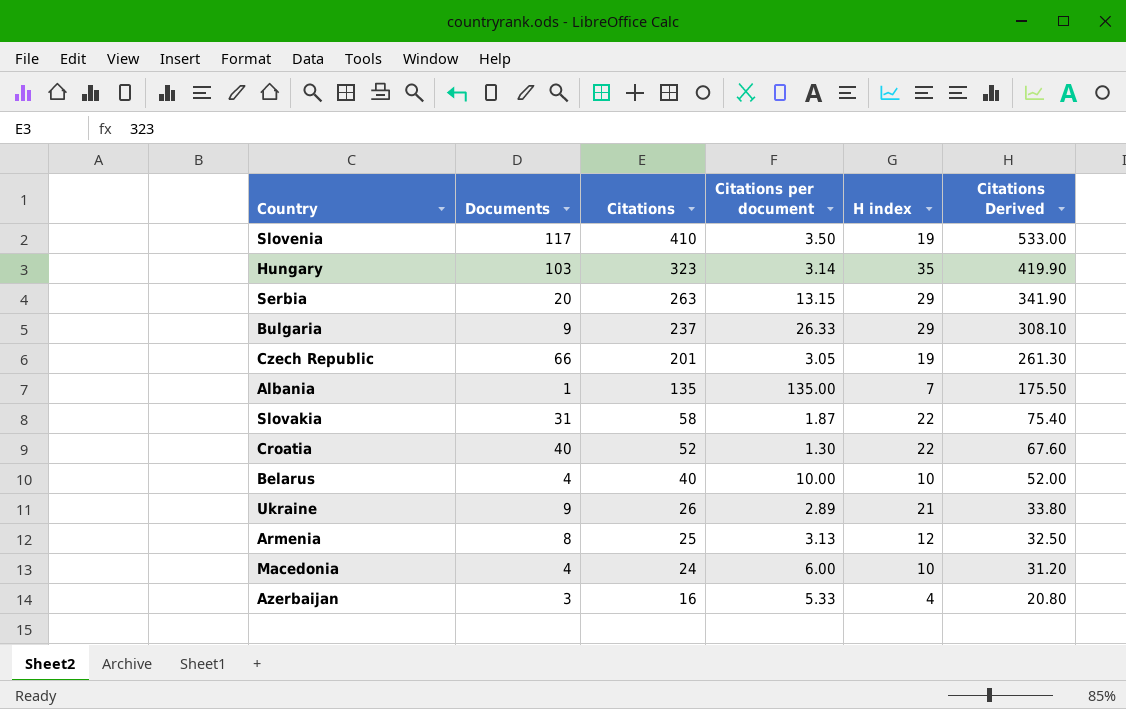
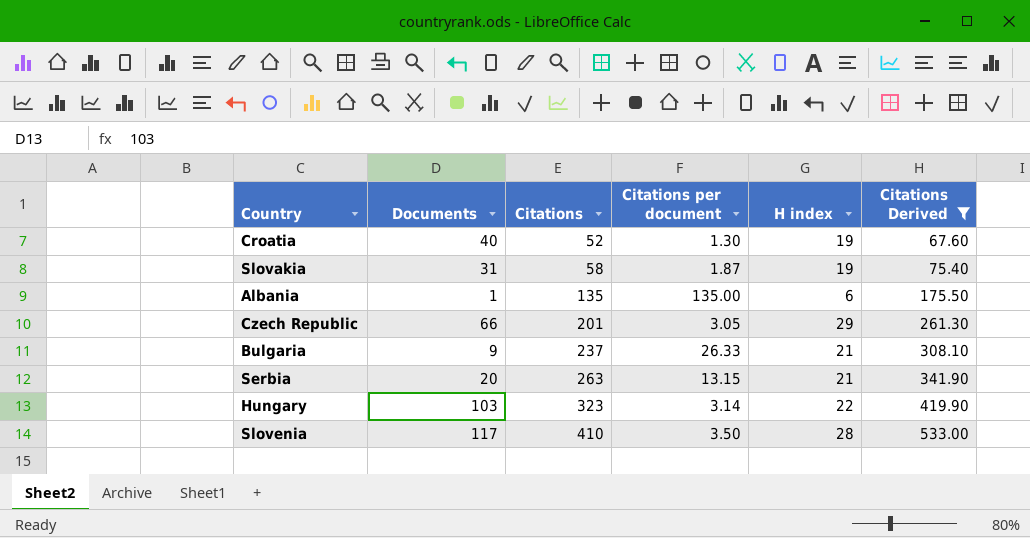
filter: none -> Citations Derived >= 67.60
row order: Citations descending -> Citations ascending
Croatia | H index: 22 -> 19
Slovakia | H index: 22 -> 19
Albania | H index: 7 -> 6
Czech Republic | H index: 19 -> 29
Bulgaria | H index: 29 -> 21
Serbia | H index: 29 -> 21
Hungary | H index: 35 -> 22
Slovenia | H index: 19 -> 28

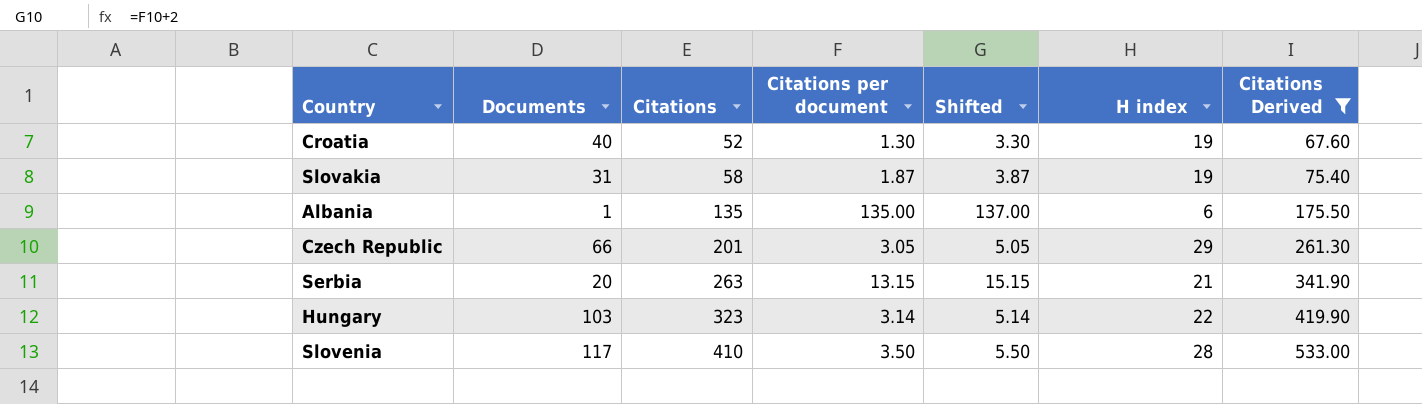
column Shifted | formula: none -> [Citations per document] + 2
row Bulgaria: 9 | 237 | 26.33 | 21 | 308.10 -> none

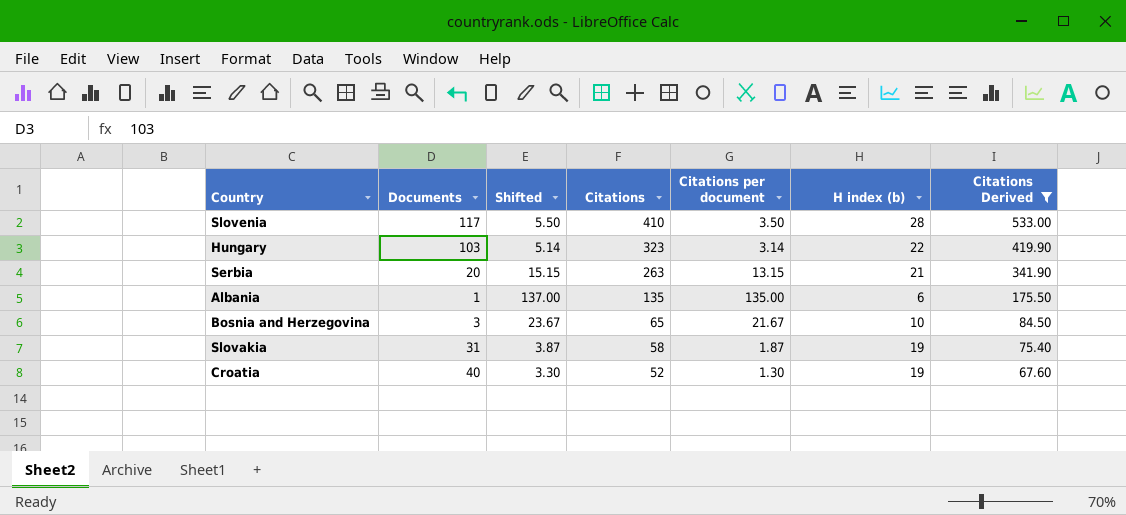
row order: Citations ascending -> Citations descending
column Shifted | position: 5 -> 3
column name: H index -> H index (b)
row Czech Republic: 66 | 201 | 3.05 | 5.05 | 29 | 261.30 -> none
row Bosnia and Herzegovina: none -> 3 | 23.67 | 65 | 21.67 | 10 | 84.50

